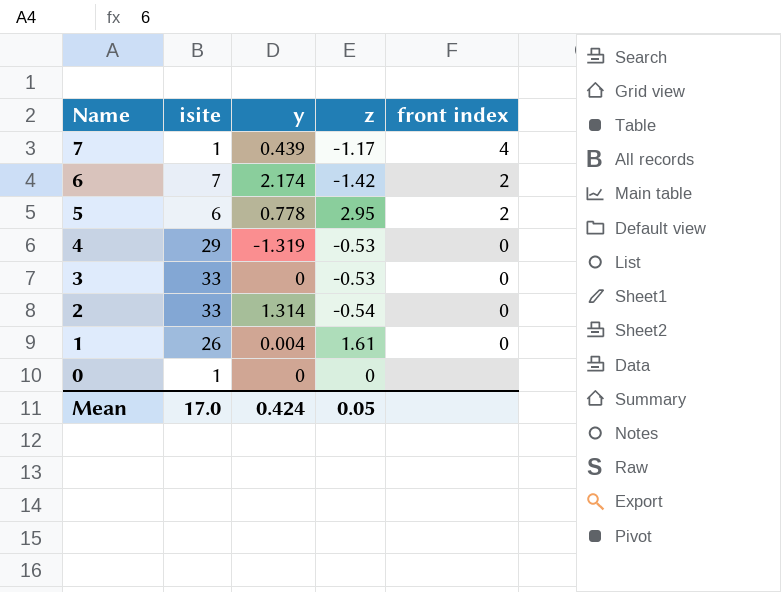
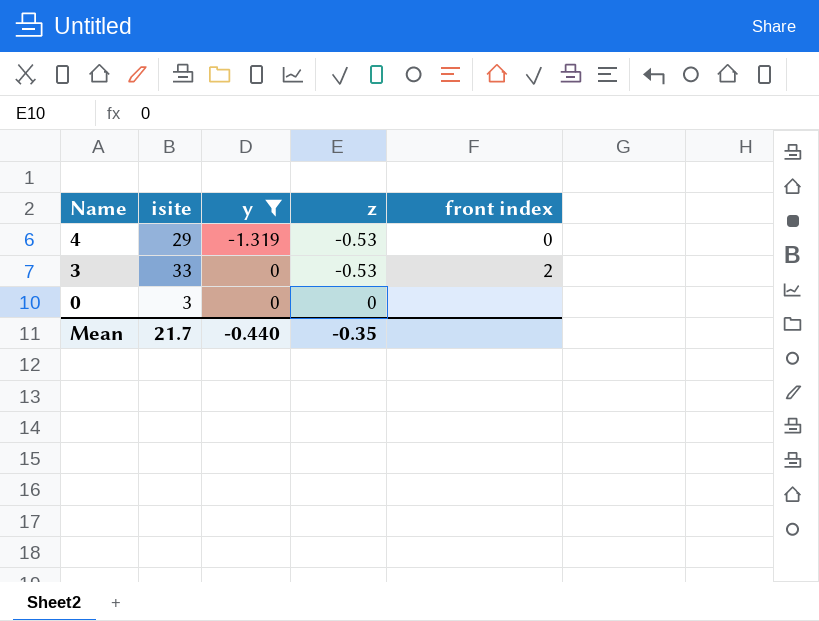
filter: none -> y <= 0
3 | front index: 0 -> 2
0 | isite: 1 -> 3
Mean | isite: 17.0 -> 21.7
Mean | y: 0.424 -> -0.440
Mean | z: 0.05 -> -0.35

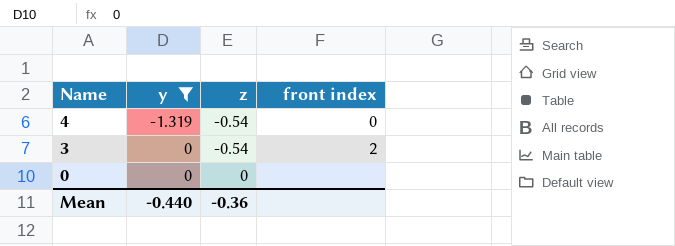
column isite | position: 2 -> none
4 | z: -0.53 -> -0.54
3 | z: -0.53 -> -0.54
Mean | z: -0.35 -> -0.36

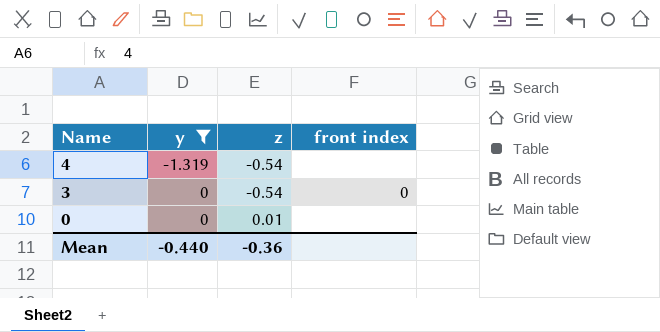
4 | front index: 0 -> none
3 | front index: 2 -> 0
0 | z: 0 -> 0.01

